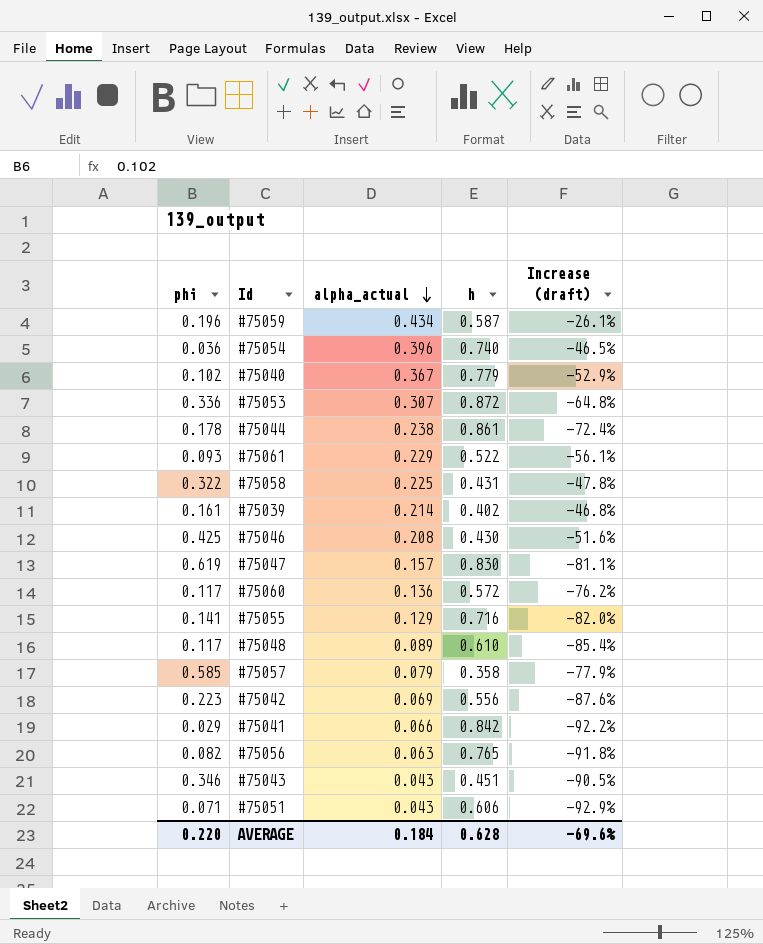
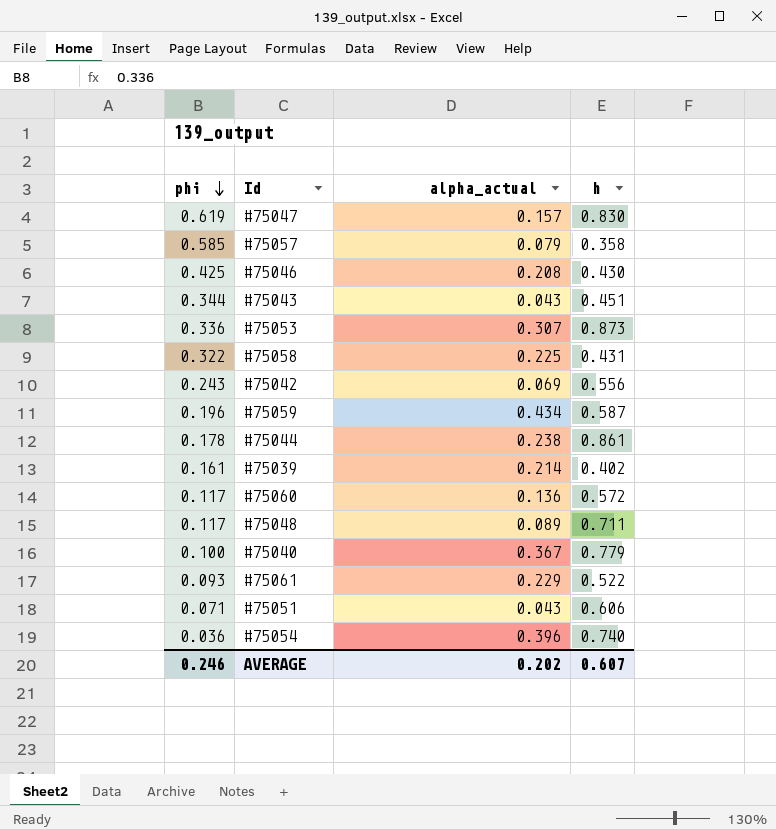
row order: alpha_actual descending -> phi descending
column Increase (draft) | formula: ([alpha_actual] - [h]) / [h] -> none
row #75055: 0.141 | 0.129 | 0.716 | -82.0% -> none
row #75041: 0.029 | 0.066 | 0.842 | -92.2% -> none
row #75056: 0.082 | 0.063 | 0.765 | -91.8% -> none
#75043 | phi: 0.346 -> 0.344
#75053 | h: 0.872 -> 0.873
#75042 | phi: 0.223 -> 0.243
#75048 | h: 0.610 -> 0.711
#75040 | phi: 0.102 -> 0.100
AVERAGE | phi: 0.220 -> 0.246
AVERAGE | alpha_actual: 0.184 -> 0.202
AVERAGE | h: 0.628 -> 0.607

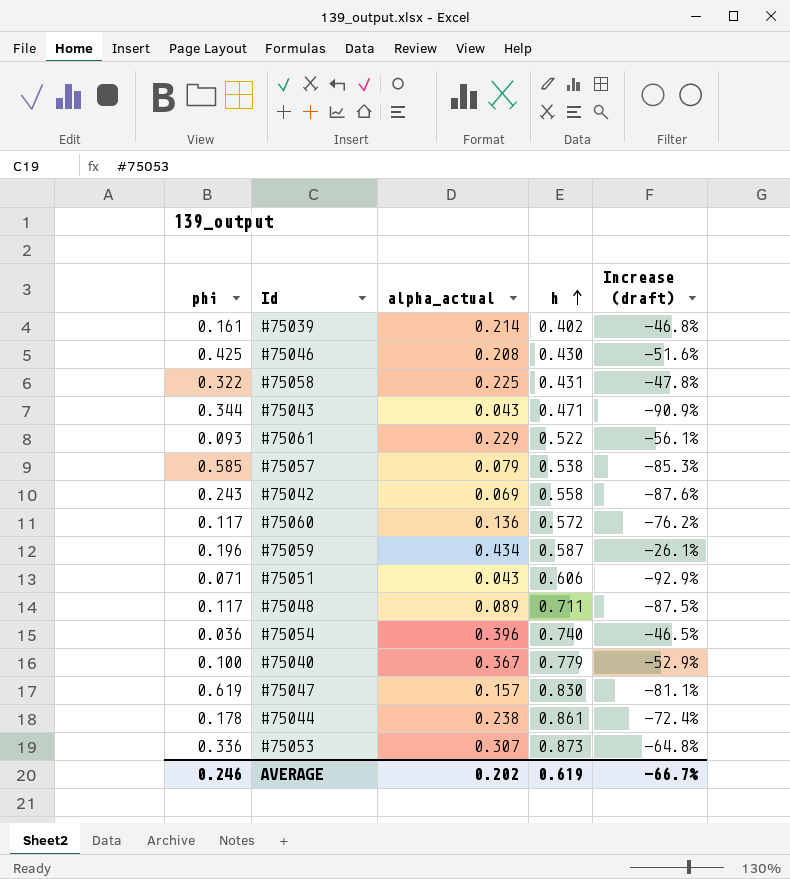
row order: phi descending -> h ascending
column Increase (draft) | formula: none -> ([alpha_actual] - [h]) / [h]
#75043 | h: 0.451 -> 0.471
#75057 | h: 0.358 -> 0.538
#75042 | h: 0.556 -> 0.558
AVERAGE | h: 0.607 -> 0.619

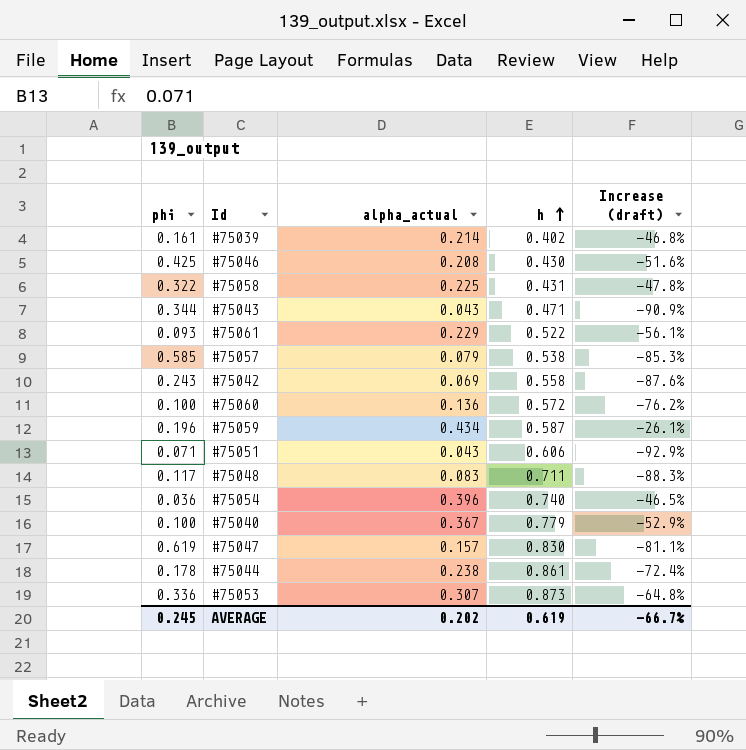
#75060 | phi: 0.117 -> 0.100
#75048 | alpha_actual: 0.089 -> 0.083
#75048 | Increase (draft): -87.5% -> -88.3%
AVERAGE | phi: 0.246 -> 0.245

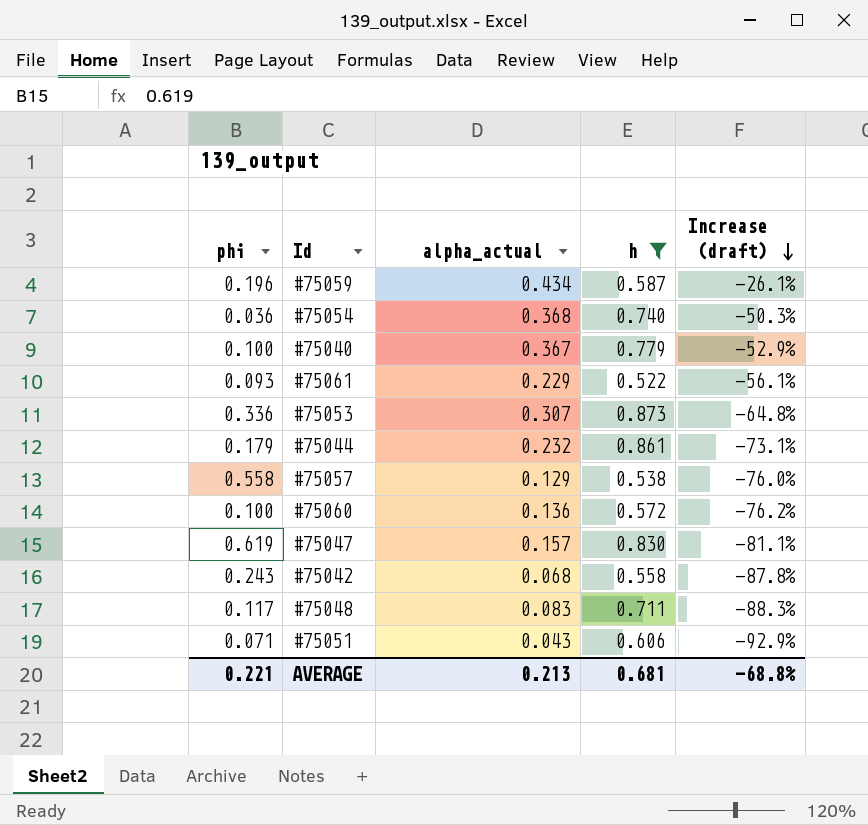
filter: none -> h >= 0.522
row order: h ascending -> Increase (draft) descending
#75054 | alpha_actual: 0.396 -> 0.368
#75054 | Increase (draft): -46.5% -> -50.3%
#75044 | phi: 0.178 -> 0.179
#75044 | alpha_actual: 0.238 -> 0.232
#75044 | Increase (draft): -72.4% -> -73.1%
#75057 | phi: 0.585 -> 0.558
#75057 | alpha_actual: 0.079 -> 0.129
#75057 | Increase (draft): -85.3% -> -76.0%
#75042 | alpha_actual: 0.069 -> 0.068
#75042 | Increase (draft): -87.6% -> -87.8%
AVERAGE | phi: 0.245 -> 0.221
AVERAGE | alpha_actual: 0.202 -> 0.213
AVERAGE | h: 0.619 -> 0.681
AVERAGE | Increase (draft): -66.7% -> -68.8%

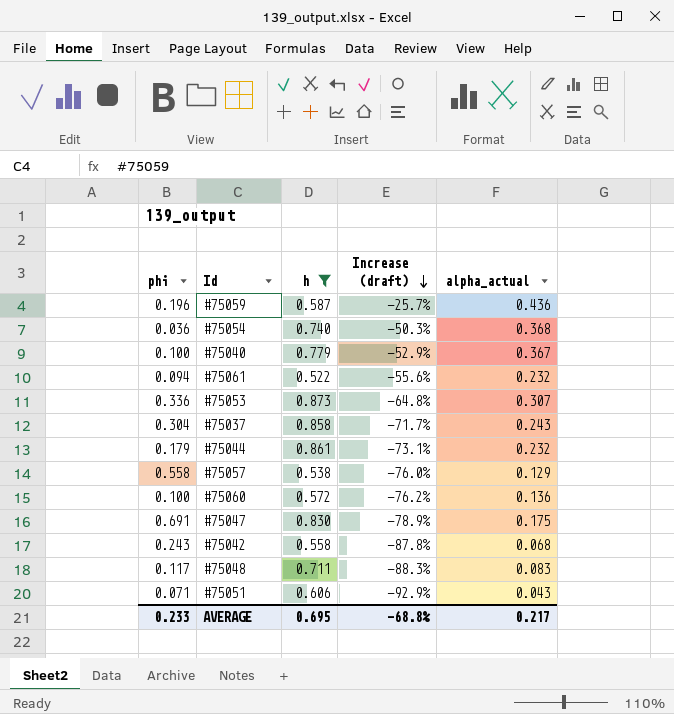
column alpha_actual | position: 3 -> 5
#75059 | Increase (draft): -26.1% -> -25.7%
#75059 | alpha_actual: 0.434 -> 0.436
#75061 | phi: 0.093 -> 0.094
#75061 | Increase (draft): -56.1% -> -55.6%
#75061 | alpha_actual: 0.229 -> 0.232
row #75037: none -> 0.304 | 0.858 | -71.7% | 0.243
#75047 | phi: 0.619 -> 0.691
#75047 | Increase (draft): -81.1% -> -78.9%
#75047 | alpha_actual: 0.157 -> 0.175
AVERAGE | phi: 0.221 -> 0.233
AVERAGE | h: 0.681 -> 0.695
AVERAGE | alpha_actual: 0.213 -> 0.217

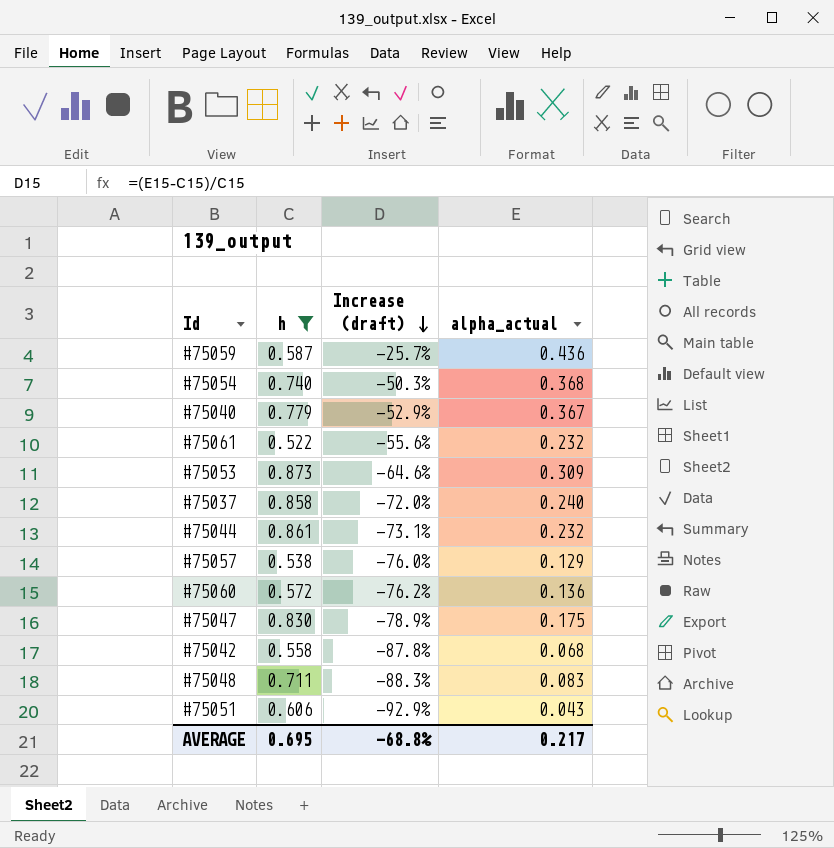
column phi | position: 1 -> none
#75053 | Increase (draft): -64.8% -> -64.6%
#75053 | alpha_actual: 0.307 -> 0.309
#75037 | Increase (draft): -71.7% -> -72.0%
#75037 | alpha_actual: 0.243 -> 0.240

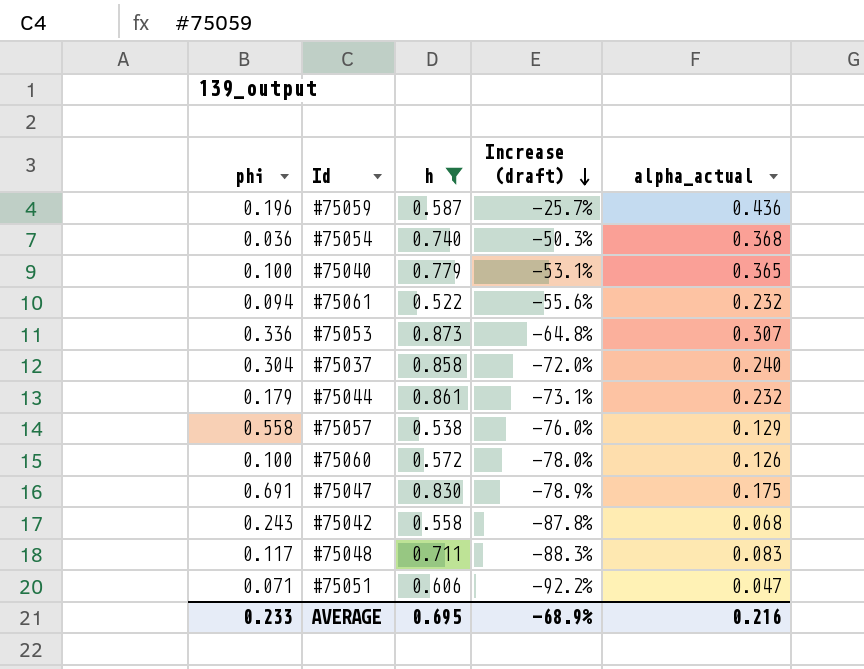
column phi | position: none -> 1
#75040 | Increase (draft): -52.9% -> -53.1%
#75040 | alpha_actual: 0.367 -> 0.365
#75053 | Increase (draft): -64.6% -> -64.8%
#75053 | alpha_actual: 0.309 -> 0.307
#75060 | Increase (draft): -76.2% -> -78.0%
#75060 | alpha_actual: 0.136 -> 0.126
#75051 | Increase (draft): -92.9% -> -92.2%
#75051 | alpha_actual: 0.043 -> 0.047
AVERAGE | Increase (draft): -68.8% -> -68.9%
AVERAGE | alpha_actual: 0.217 -> 0.216

